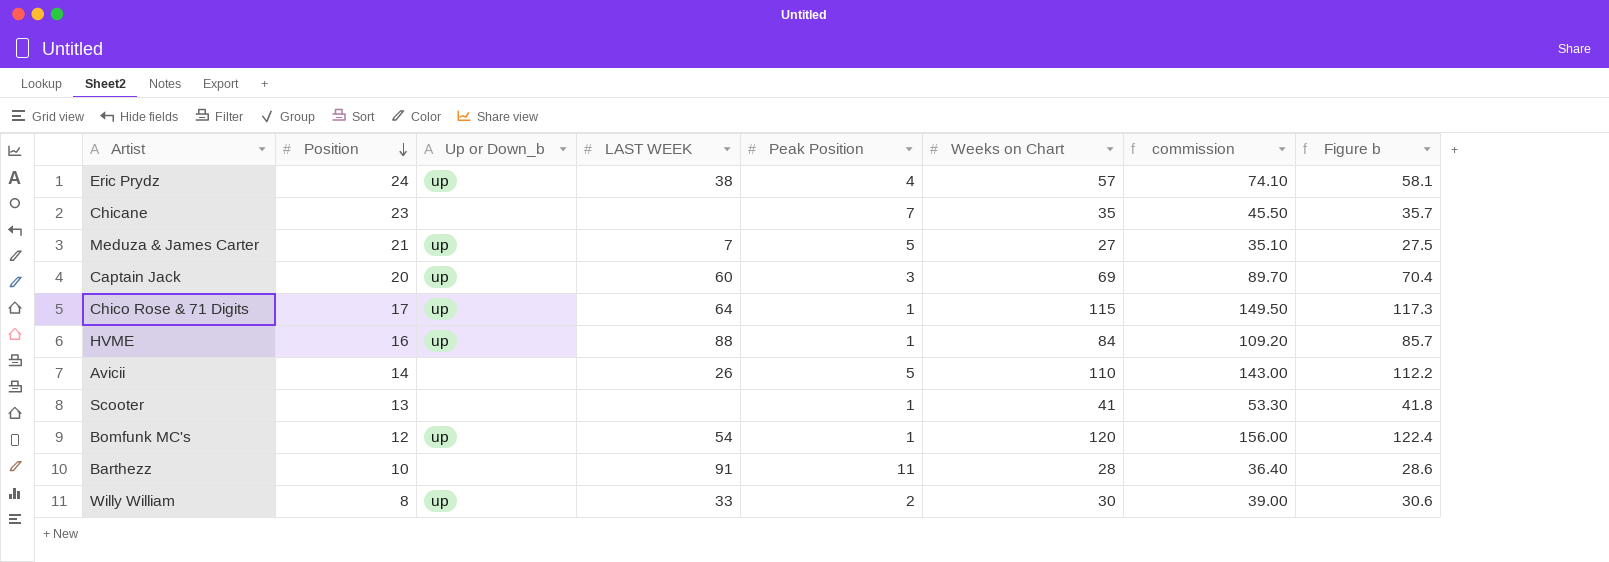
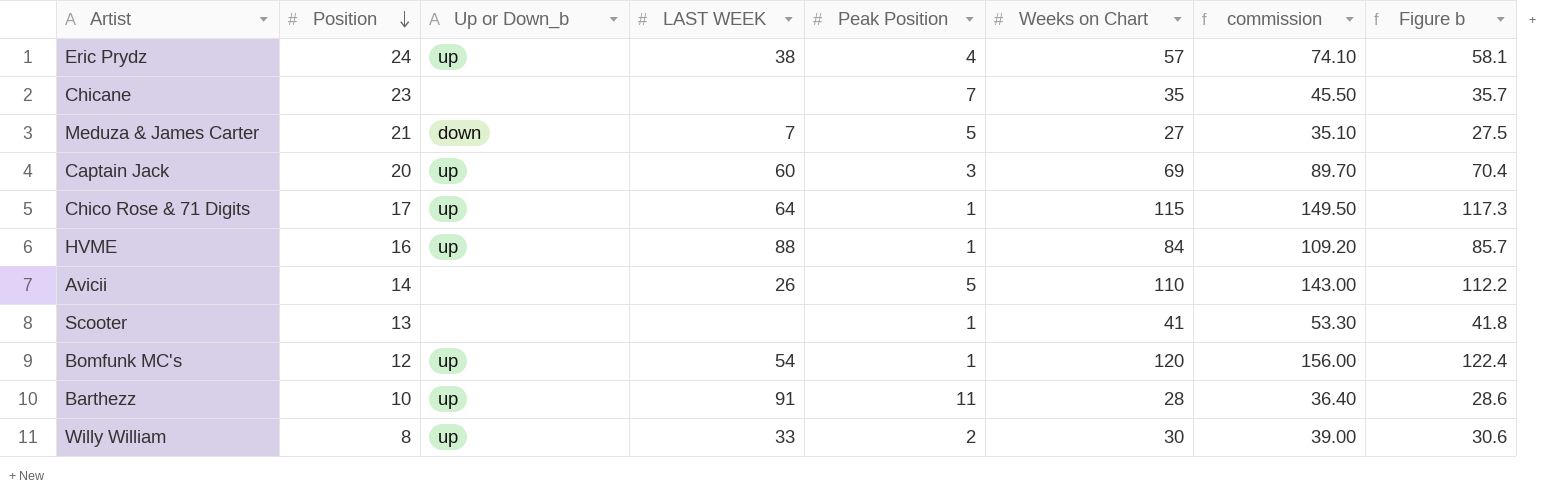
Meduza & James Carter | Up or Down_b: up -> down
Barthezz | Up or Down_b: none -> up

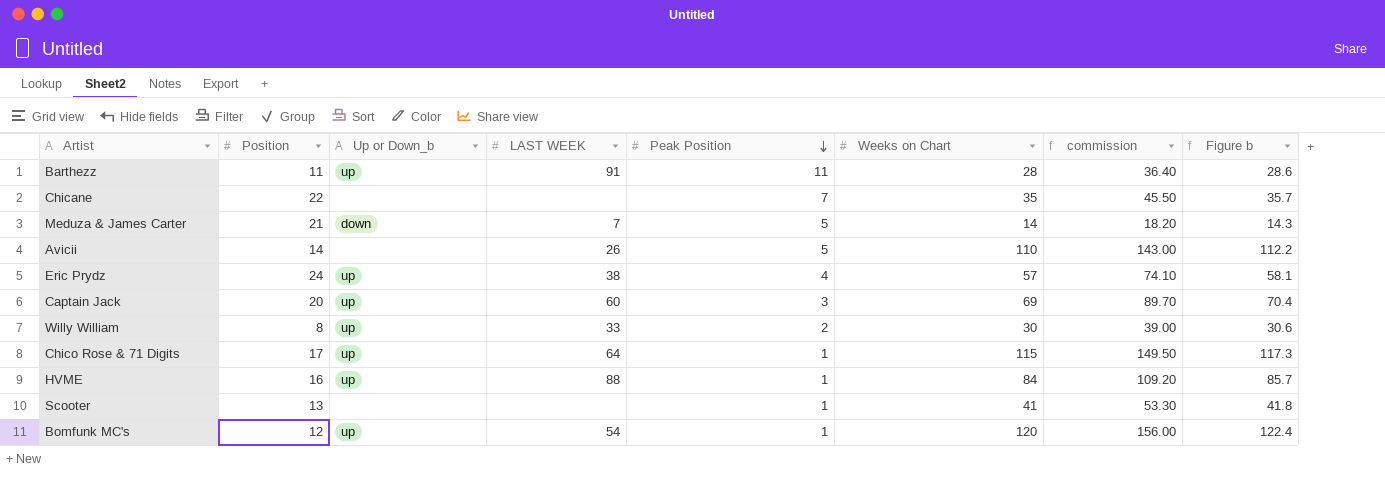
row order: Position descending -> Peak Position descending
Barthezz | Position: 10 -> 11
Chicane | Position: 23 -> 22
Meduza & James Carter | Weeks on Chart: 27 -> 14
Meduza & James Carter | commission: 35.10 -> 18.20
Meduza & James Carter | Figure b: 27.5 -> 14.3

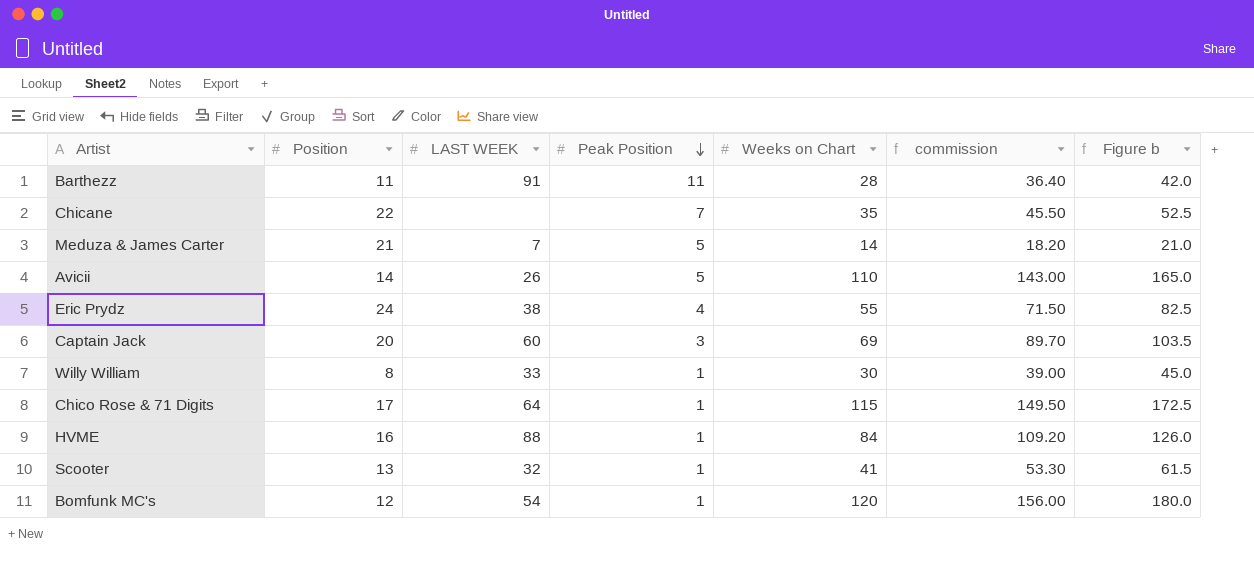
column Up or Down_b | position: 3 -> none
column Figure b | formula: [Weeks on Chart] * 1.02 -> [Weeks on Chart] * 1.5
Eric Prydz | Weeks on Chart: 57 -> 55
Eric Prydz | commission: 74.10 -> 71.50
Willy William | Peak Position: 2 -> 1
Scooter | LAST WEEK: none -> 32

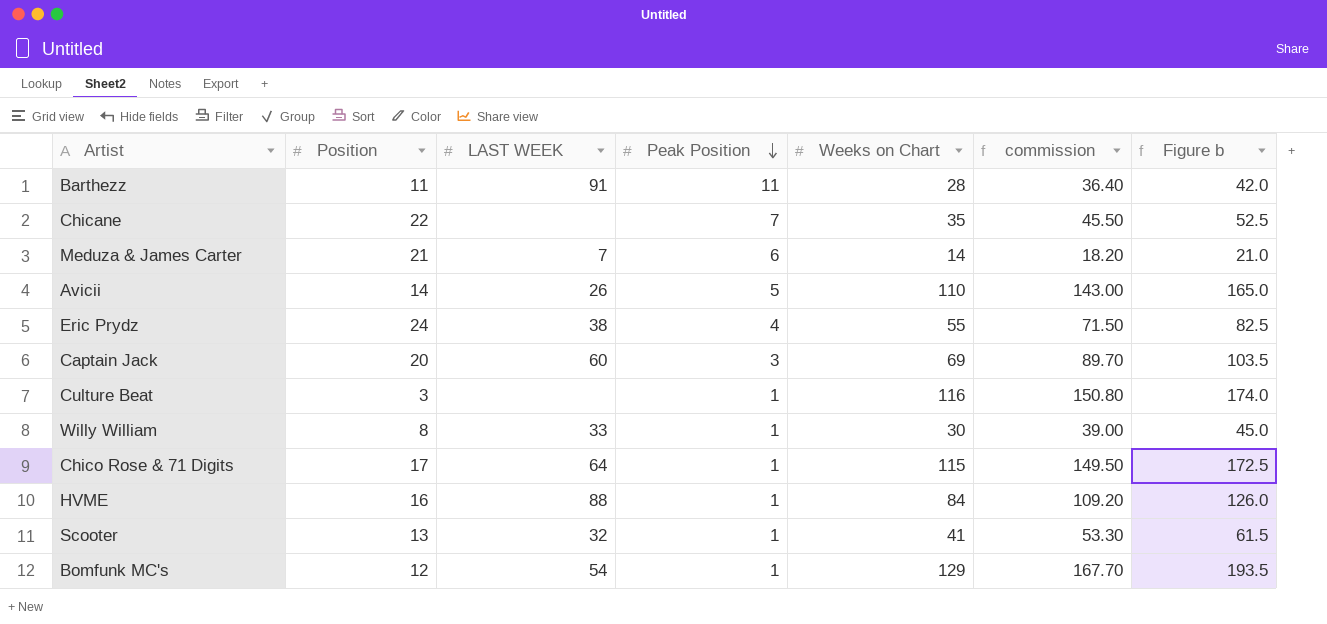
Meduza & James Carter | Peak Position: 5 -> 6
row Culture Beat: none -> 3 | none | 1 | 116 | 150.80 | 174.0
Bomfunk MC's | Weeks on Chart: 120 -> 129
Bomfunk MC's | commission: 156.00 -> 167.70
Bomfunk MC's | Figure b: 180.0 -> 193.5

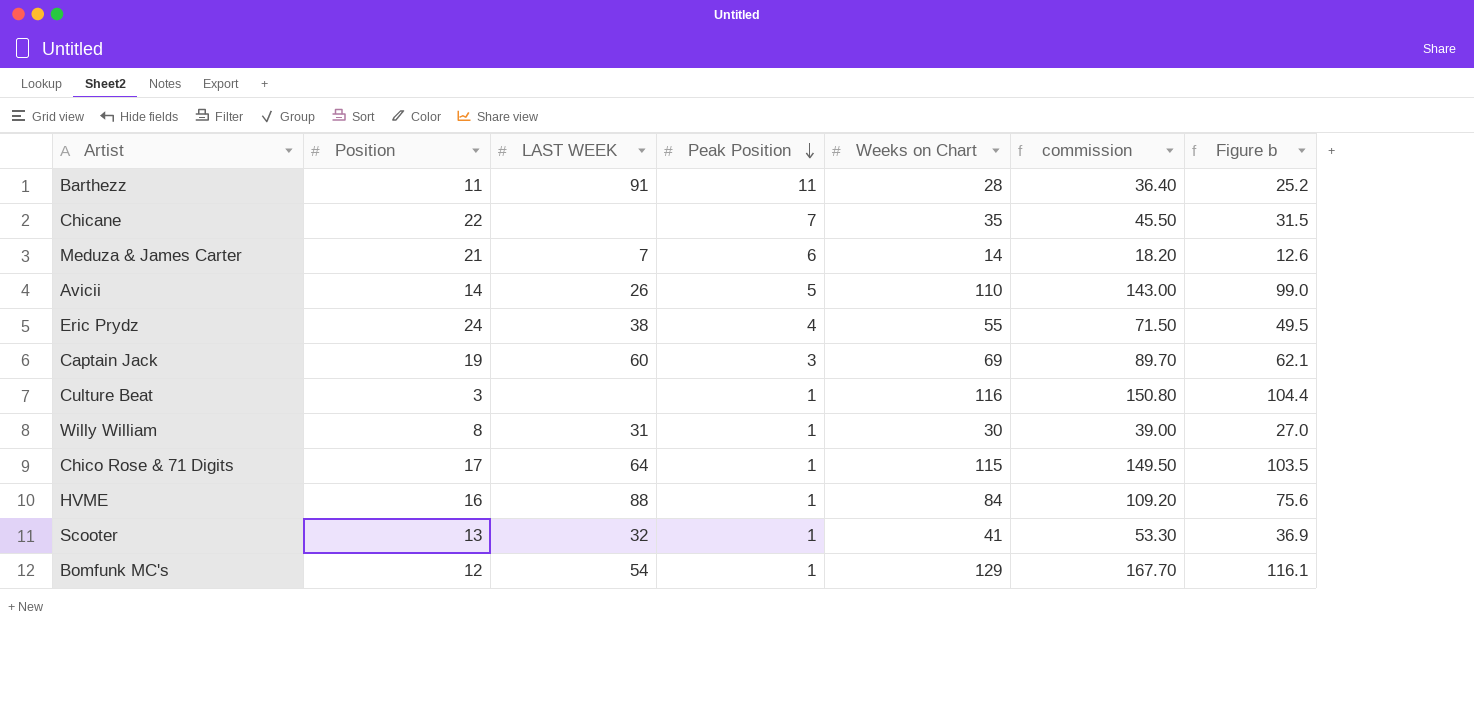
column Figure b | formula: [Weeks on Chart] * 1.5 -> [Weeks on Chart] * 0.9
Captain Jack | Position: 20 -> 19
Willy William | LAST WEEK: 33 -> 31

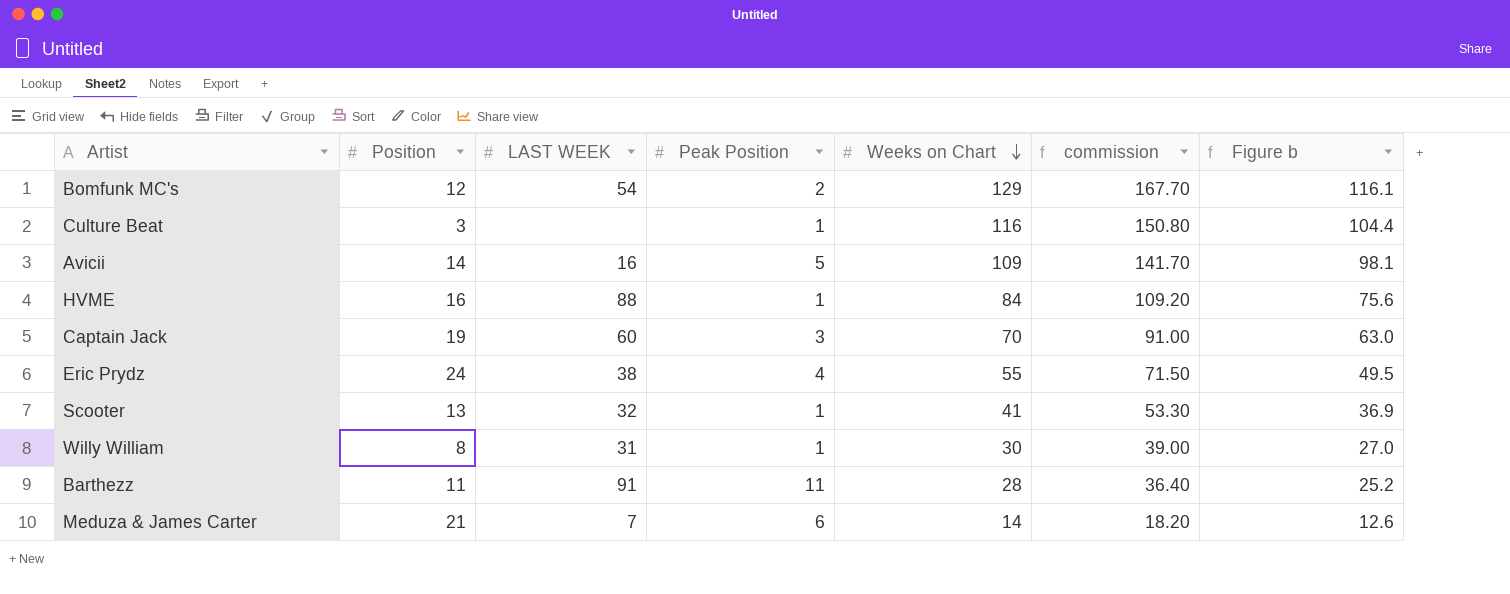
row order: Peak Position descending -> Weeks on Chart descending
row Chicane: 22 | none | 7 | 35 | 45.50 | 31.5 -> none
row Chico Rose & 71 Digits: 17 | 64 | 1 | 115 | 149.50 | 103.5 -> none
Bomfunk MC's | Peak Position: 1 -> 2
Avicii | LAST WEEK: 26 -> 16
Avicii | Weeks on Chart: 110 -> 109
Avicii | commission: 143.00 -> 141.70
Avicii | Figure b: 99.0 -> 98.1
Captain Jack | Weeks on Chart: 69 -> 70
Captain Jack | commission: 89.70 -> 91.00
Captain Jack | Figure b: 62.1 -> 63.0

